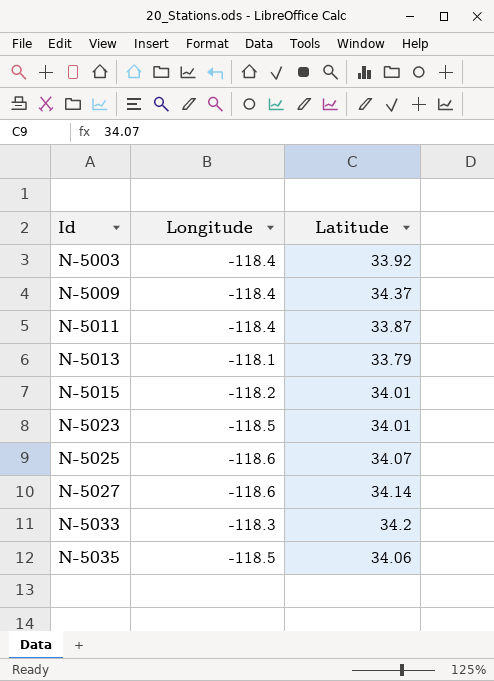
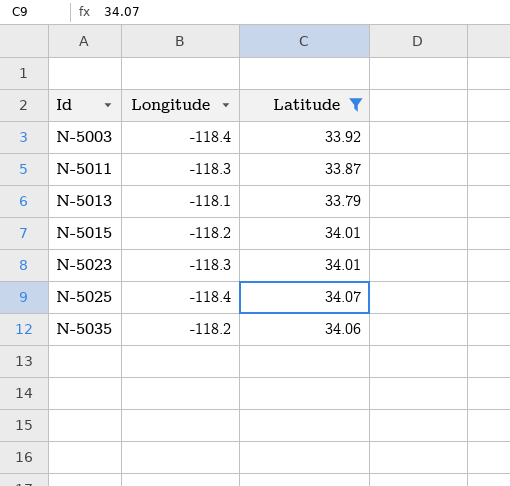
filter: none -> Latitude <= 34.07
N-5011 | Longitude: -118.4 -> -118.3
N-5023 | Longitude: -118.5 -> -118.3
N-5025 | Longitude: -118.6 -> -118.4
N-5035 | Longitude: -118.5 -> -118.2

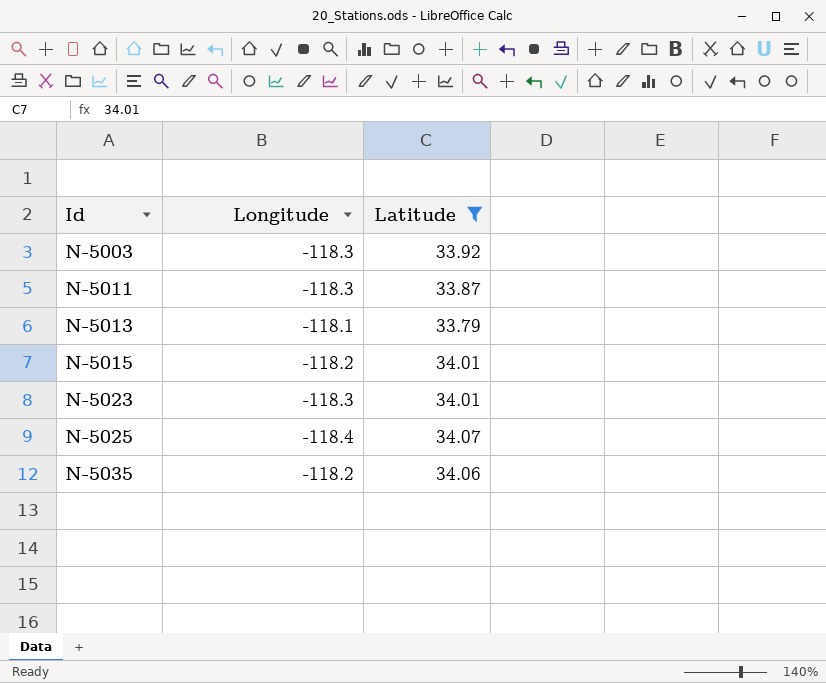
N-5003 | Longitude: -118.4 -> -118.3

